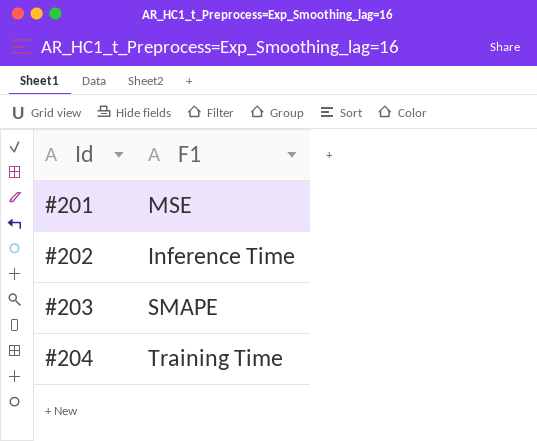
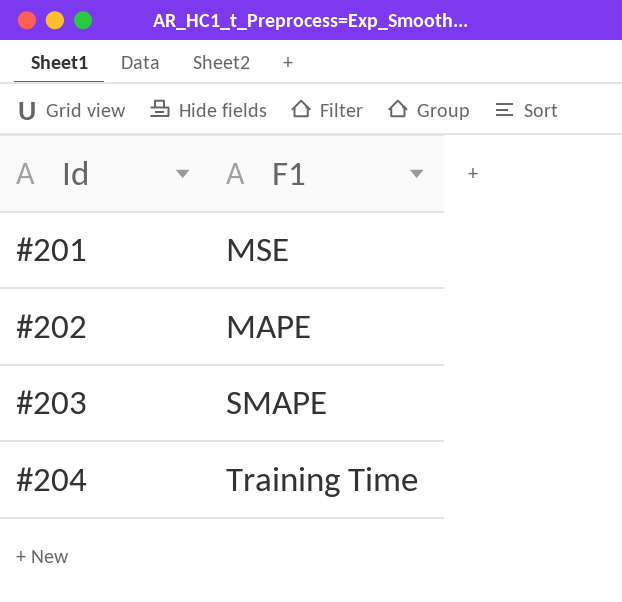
#202 | F1: Inference Time -> MAPE

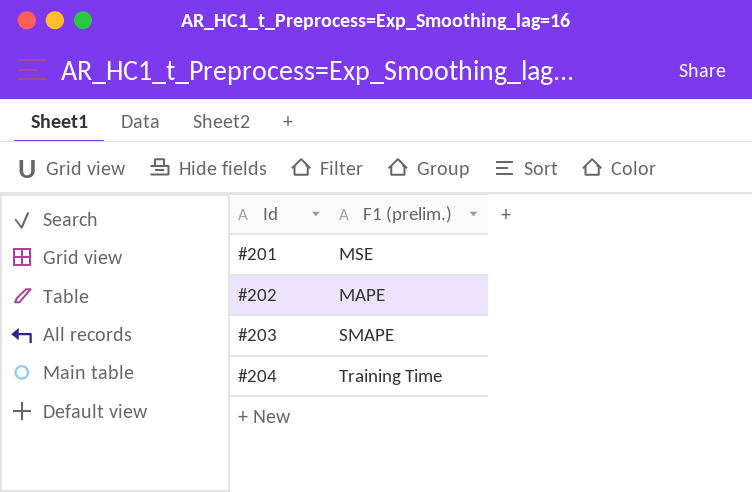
column name: F1 -> F1 (prelim.)

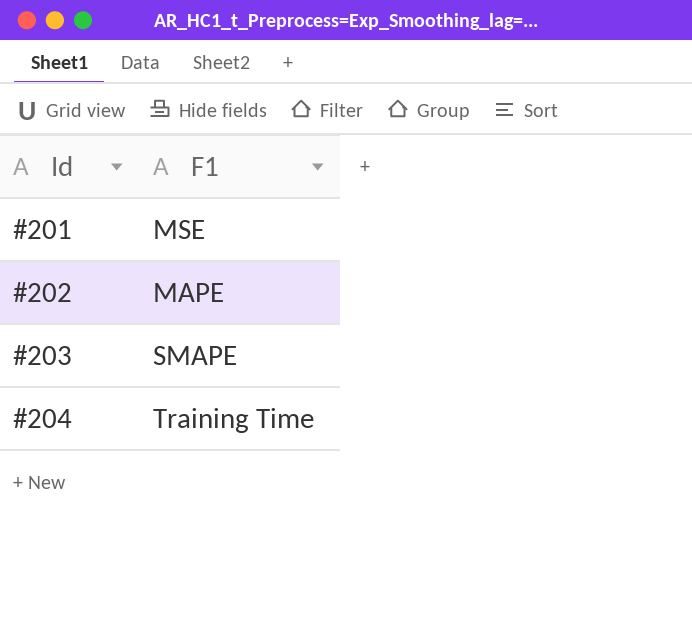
column name: F1 (prelim.) -> F1

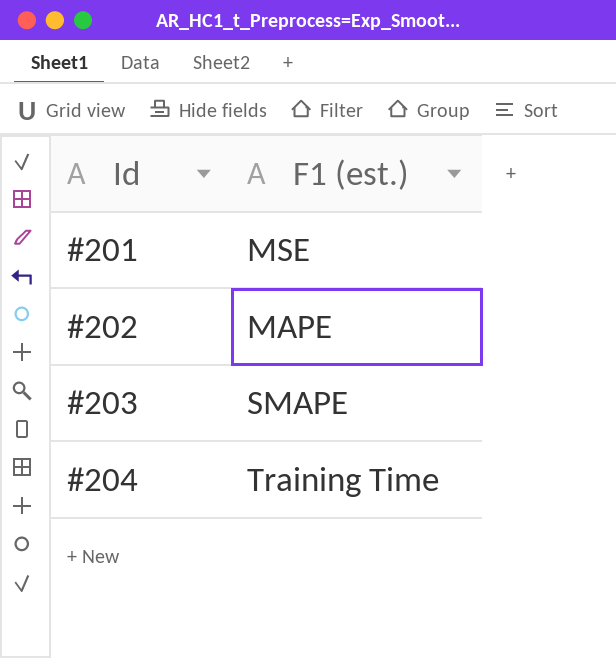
column name: F1 -> F1 (est.)

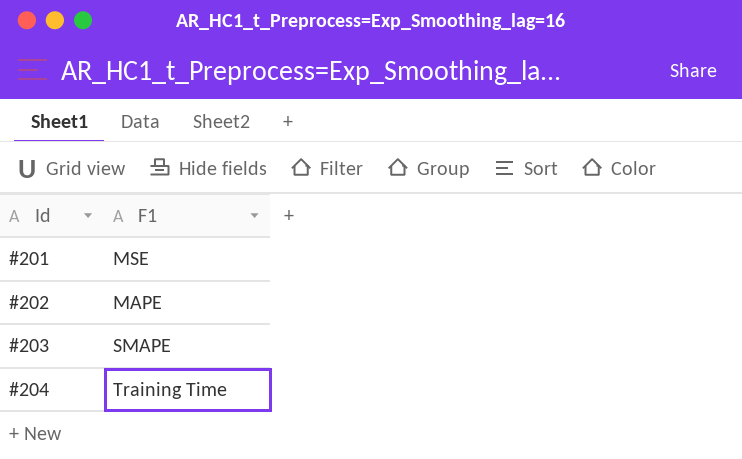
column name: F1 (est.) -> F1

